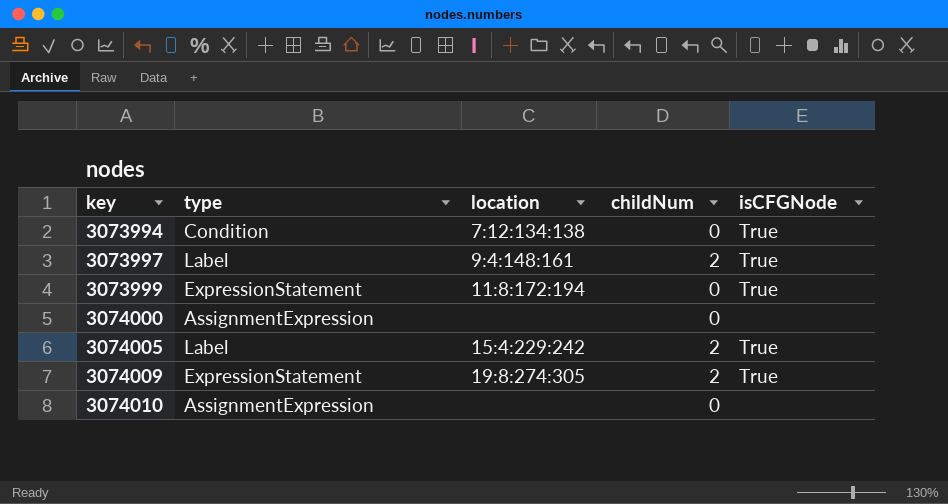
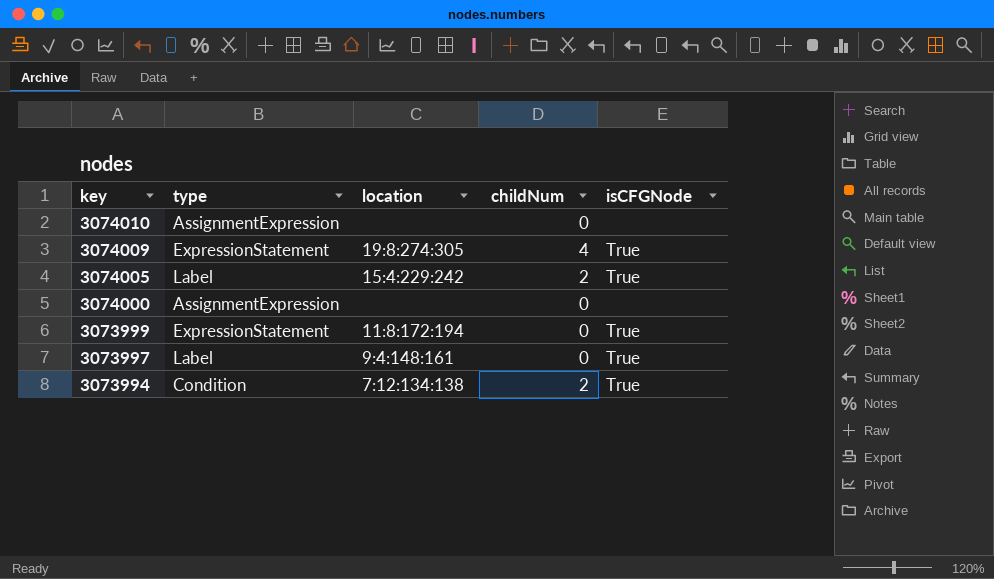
row order: key ascending -> key descending
3074009 | childNum: 2 -> 4
3073997 | childNum: 2 -> 0
3073994 | childNum: 0 -> 2

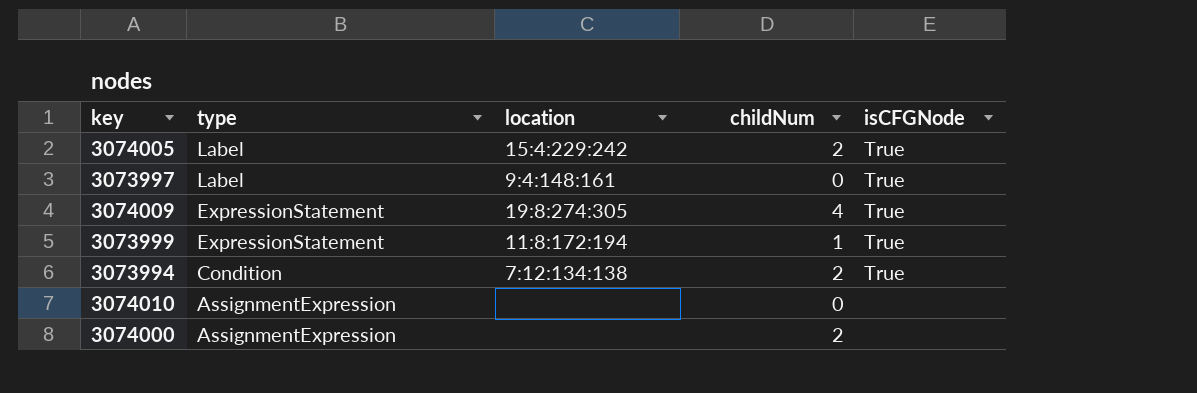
row order: key descending -> type descending
3073999 | childNum: 0 -> 1
3074000 | childNum: 0 -> 2

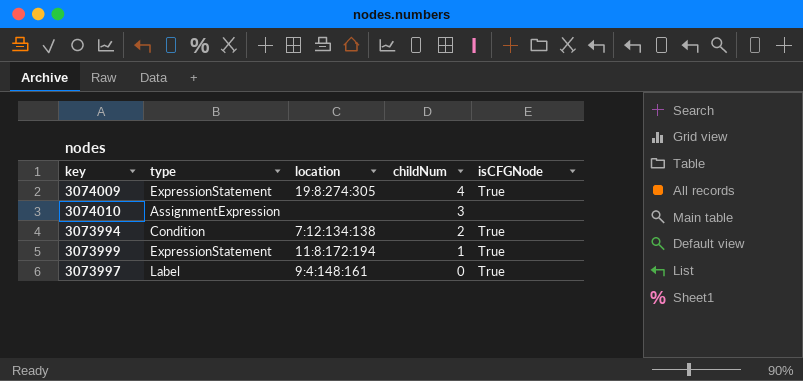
row order: type descending -> childNum descending
row 3074005: Label | 15:4:229:242 | 2 | True -> none
row 3074000: AssignmentExpression | none | 2 | none -> none
3074010 | childNum: 0 -> 3

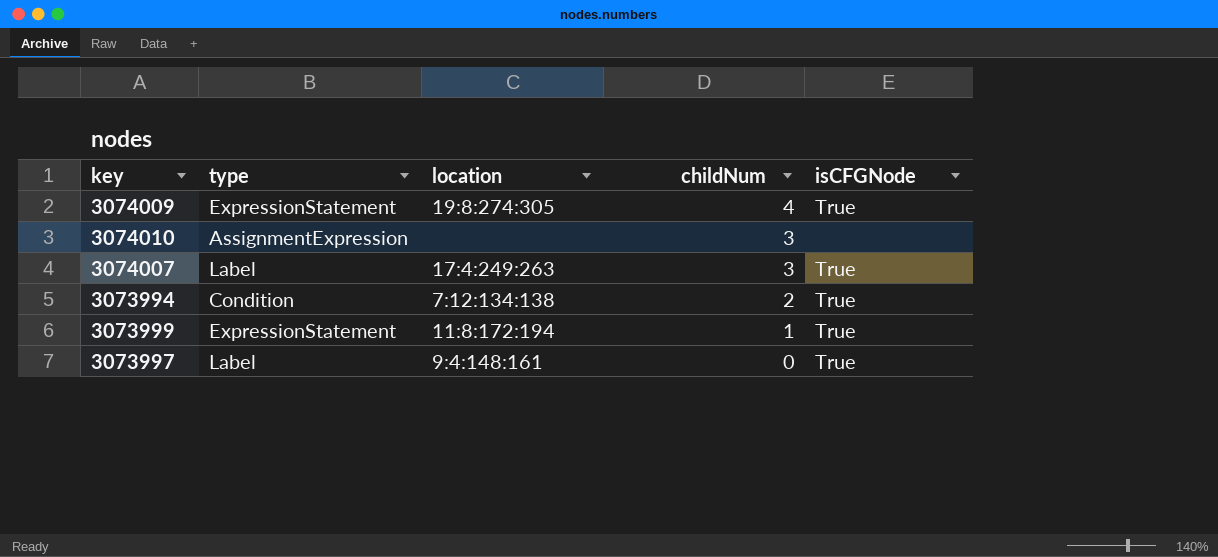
row 3074007: none -> Label | 17:4:249:263 | 3 | True

